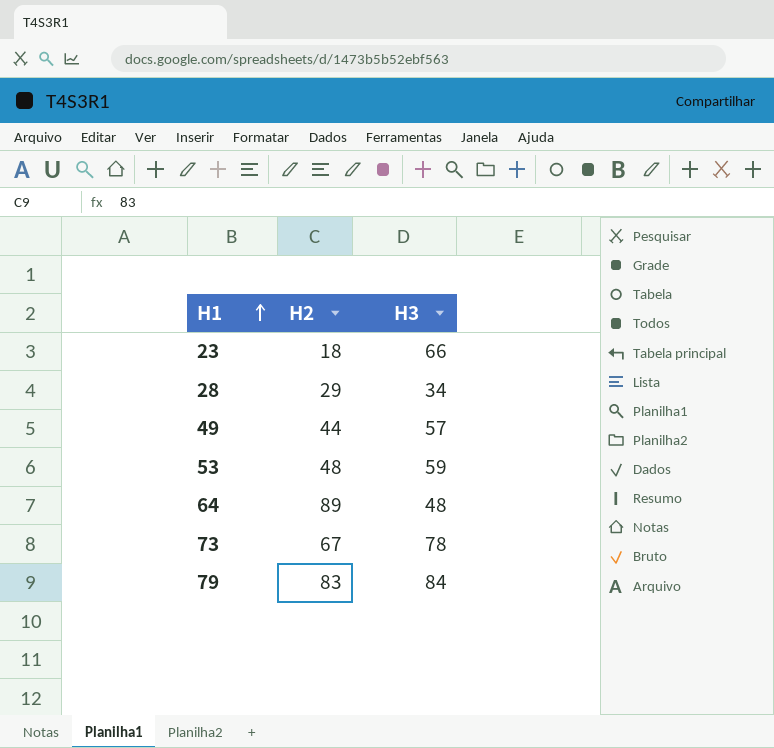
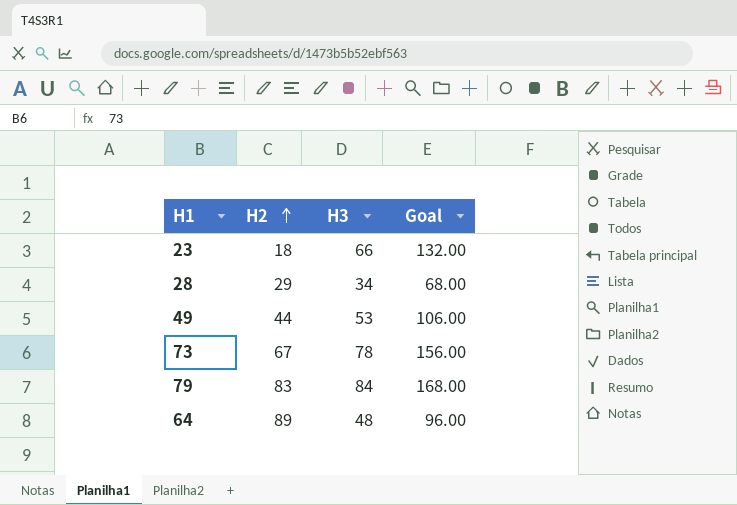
row order: H1 ascending -> H2 ascending
column Goal | formula: none -> [H3] * 2
row 53: 48 | 59 -> none
49 | H3: 57 -> 53

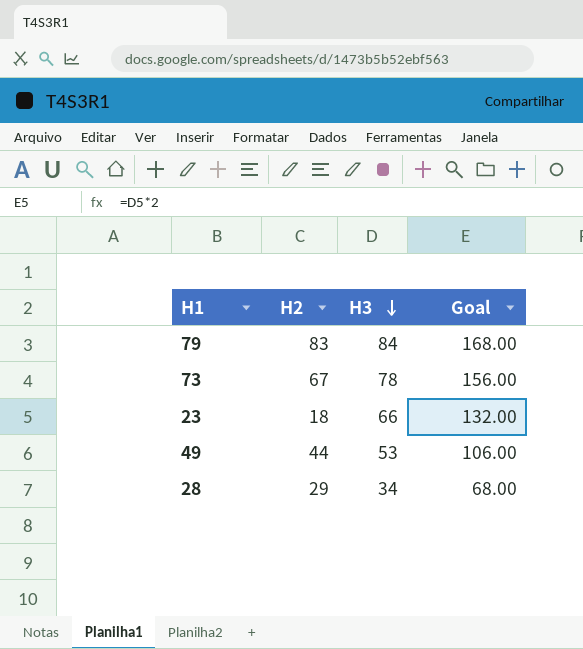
row order: H2 ascending -> H3 descending
row 64: 89 | 48 | 96.00 -> none

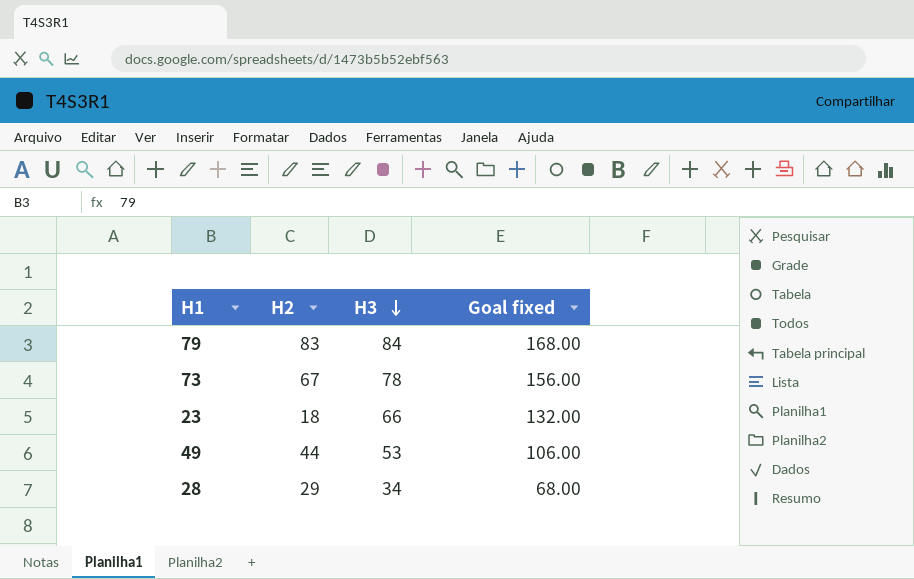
column name: Goal -> Goal fixed

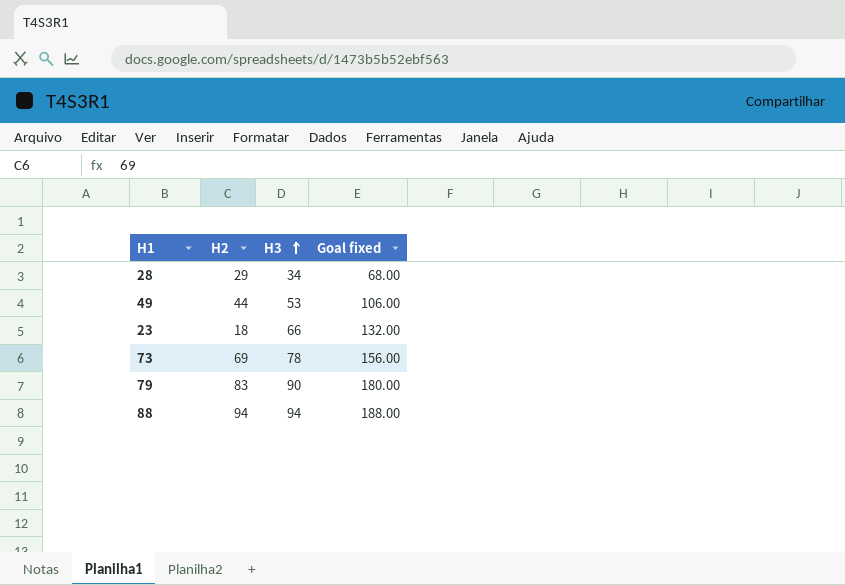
row order: H3 descending -> H3 ascending
73 | H2: 67 -> 69
79 | H3: 84 -> 90
79 | Goal fixed: 168.00 -> 180.00
row 88: none -> 94 | 94 | 188.00

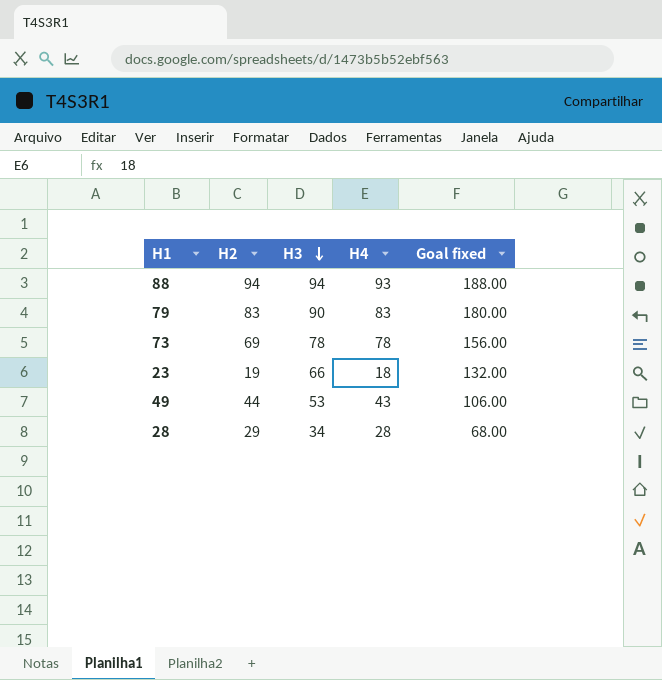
row order: H3 ascending -> H3 descending
column H4 | position: none -> 4
23 | H2: 18 -> 19

